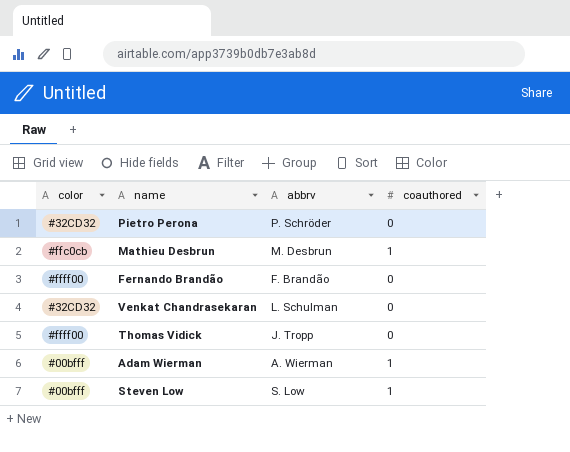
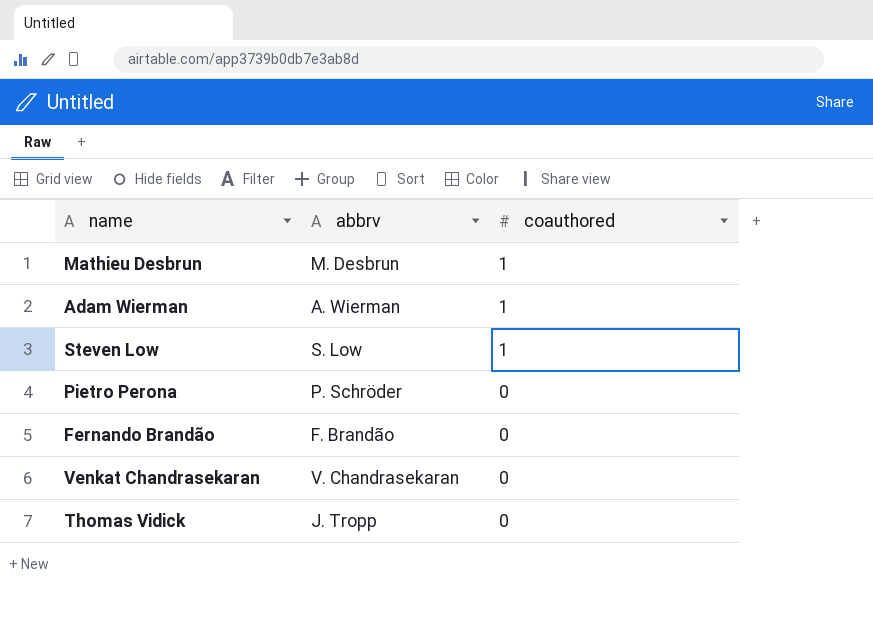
row order: none -> coauthored descending
column color | position: 1 -> none
Venkat Chandrasekaran | abbrv: L. Schulman -> V. Chandrasekaran

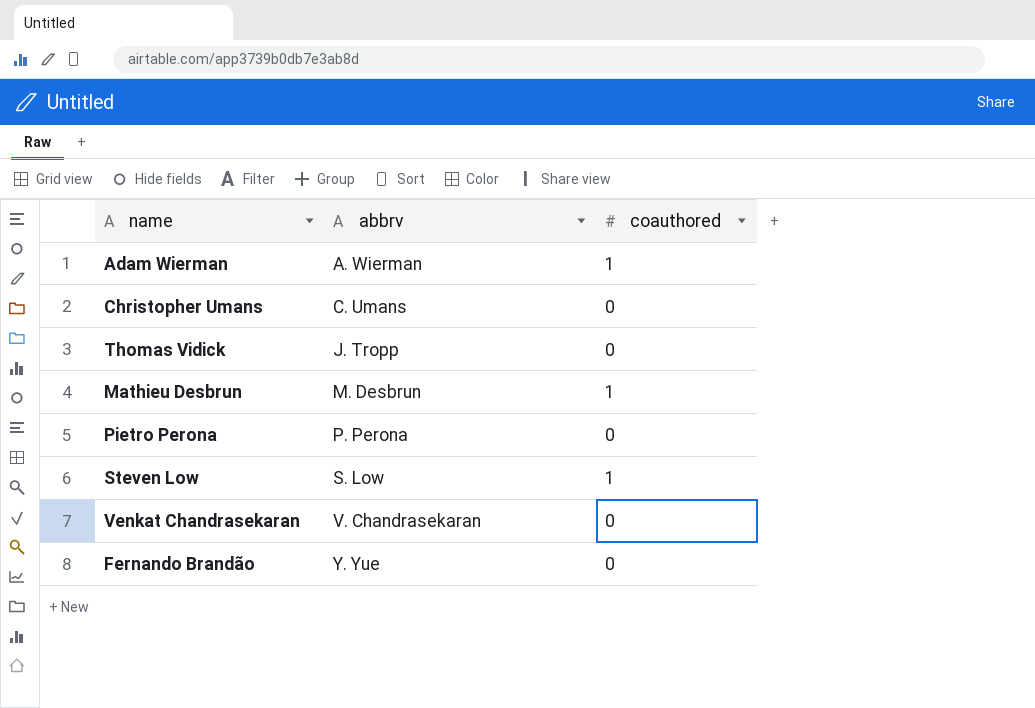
row order: coauthored descending -> abbrv ascending
row Christopher Umans: none -> C. Umans | 0
Pietro Perona | abbrv: P. Schröder -> P. Perona
Fernando Brandão | abbrv: F. Brandão -> Y. Yue

